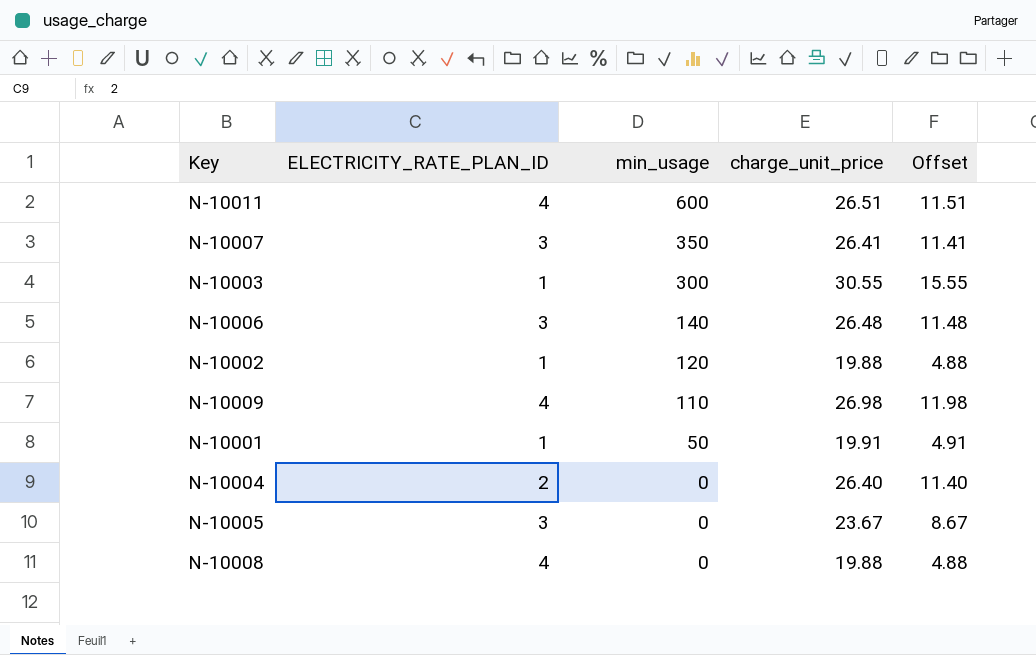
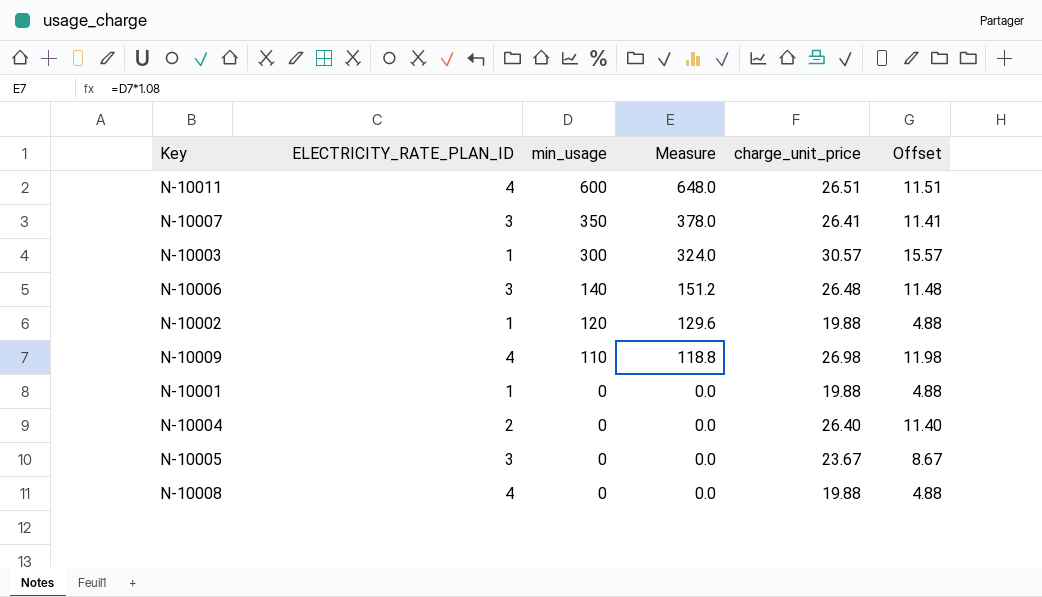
column Measure | formula: none -> [min_usage] * 1.08
N-10003 | charge_unit_price: 30.55 -> 30.57
N-10003 | Offset: 15.55 -> 15.57
N-10001 | min_usage: 50 -> 0
N-10001 | charge_unit_price: 19.91 -> 19.88
N-10001 | Offset: 4.91 -> 4.88

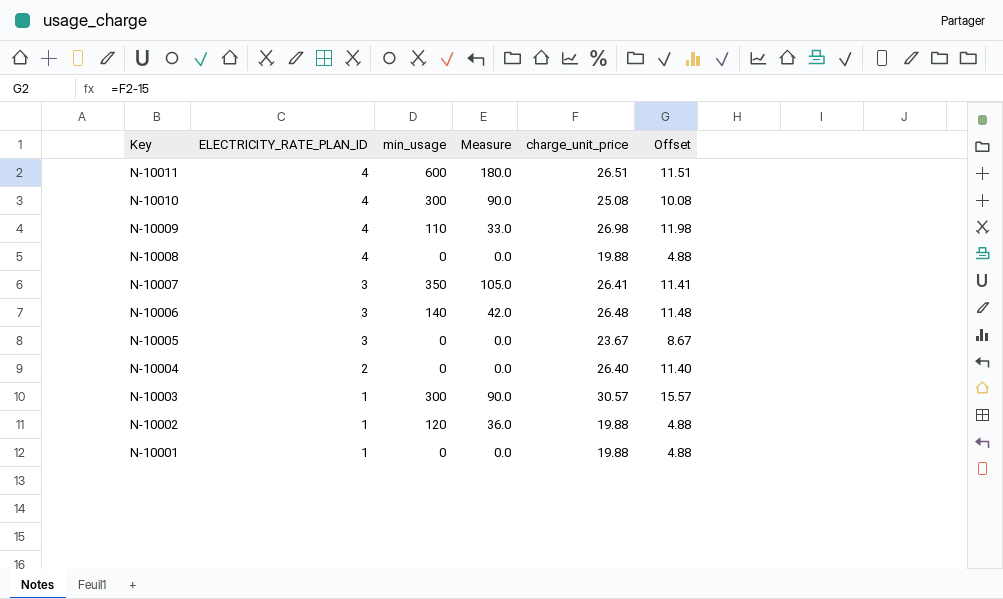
row order: min_usage descending -> Key descending
column Measure | formula: [min_usage] * 1.08 -> [min_usage] * 0.3
row N-10010: none -> 4 | 300 | 90.0 | 25.08 | 10.08

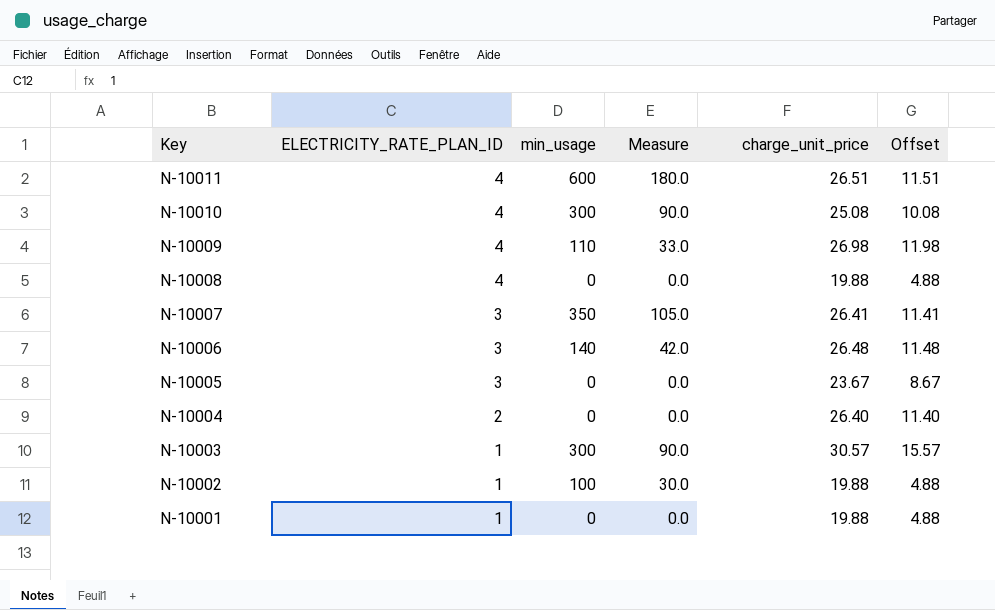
N-10002 | min_usage: 120 -> 100
N-10002 | Measure: 36.0 -> 30.0

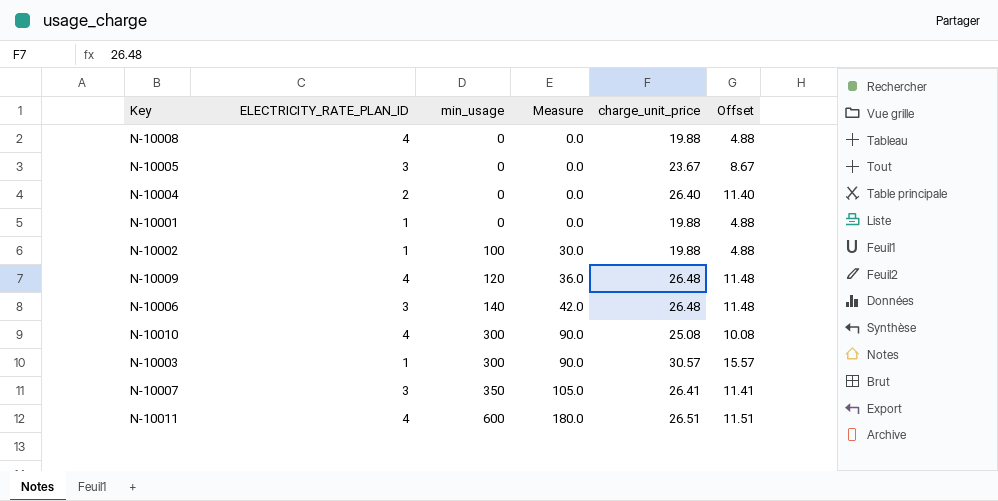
row order: Key descending -> min_usage ascending
N-10009 | min_usage: 110 -> 120
N-10009 | Measure: 33.0 -> 36.0
N-10009 | charge_unit_price: 26.98 -> 26.48
N-10009 | Offset: 11.98 -> 11.48

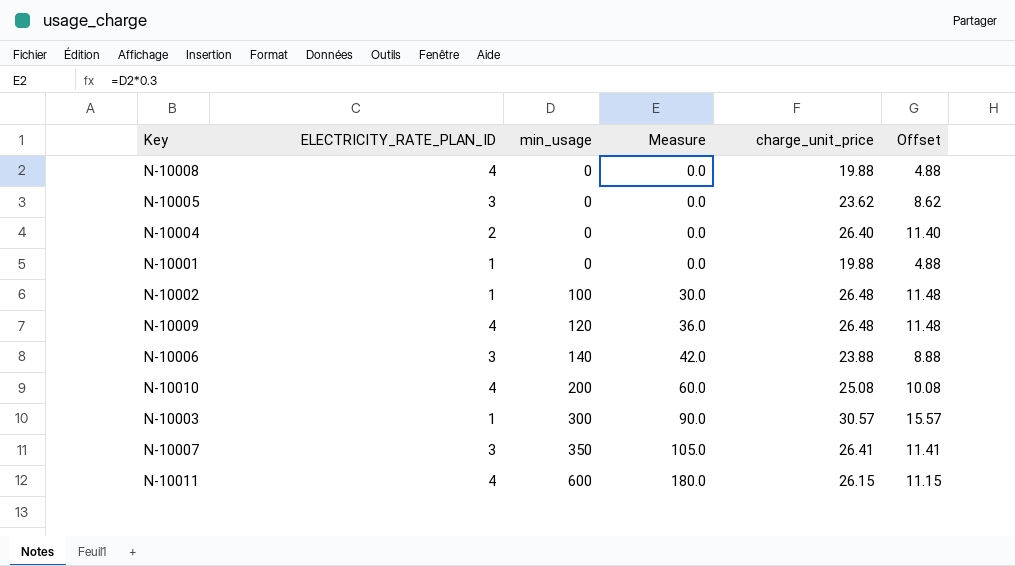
N-10005 | charge_unit_price: 23.67 -> 23.62
N-10005 | Offset: 8.67 -> 8.62
N-10002 | charge_unit_price: 19.88 -> 26.48
N-10002 | Offset: 4.88 -> 11.48
N-10006 | charge_unit_price: 26.48 -> 23.88
N-10006 | Offset: 11.48 -> 8.88
N-10010 | min_usage: 300 -> 200
N-10010 | Measure: 90.0 -> 60.0
N-10011 | charge_unit_price: 26.51 -> 26.15
N-10011 | Offset: 11.51 -> 11.15

